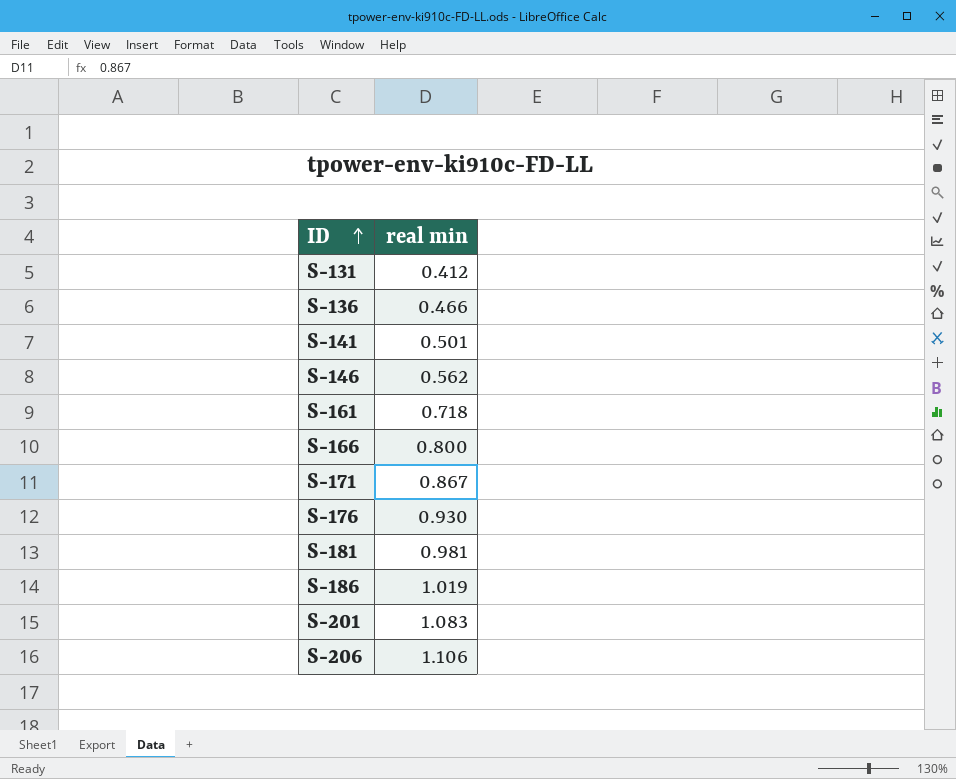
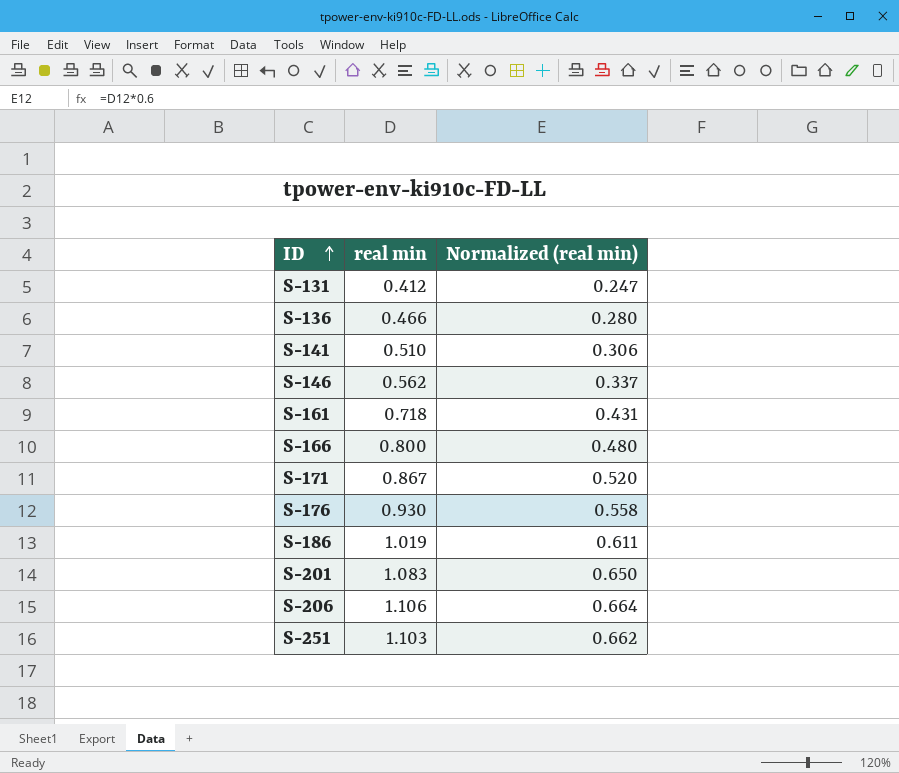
column Normalized (real min) | formula: none -> [real min] * 0.6
row S-181: 0.981 -> none
S-141 | real min: 0.501 -> 0.510
row S-251: none -> 1.103 | 0.662

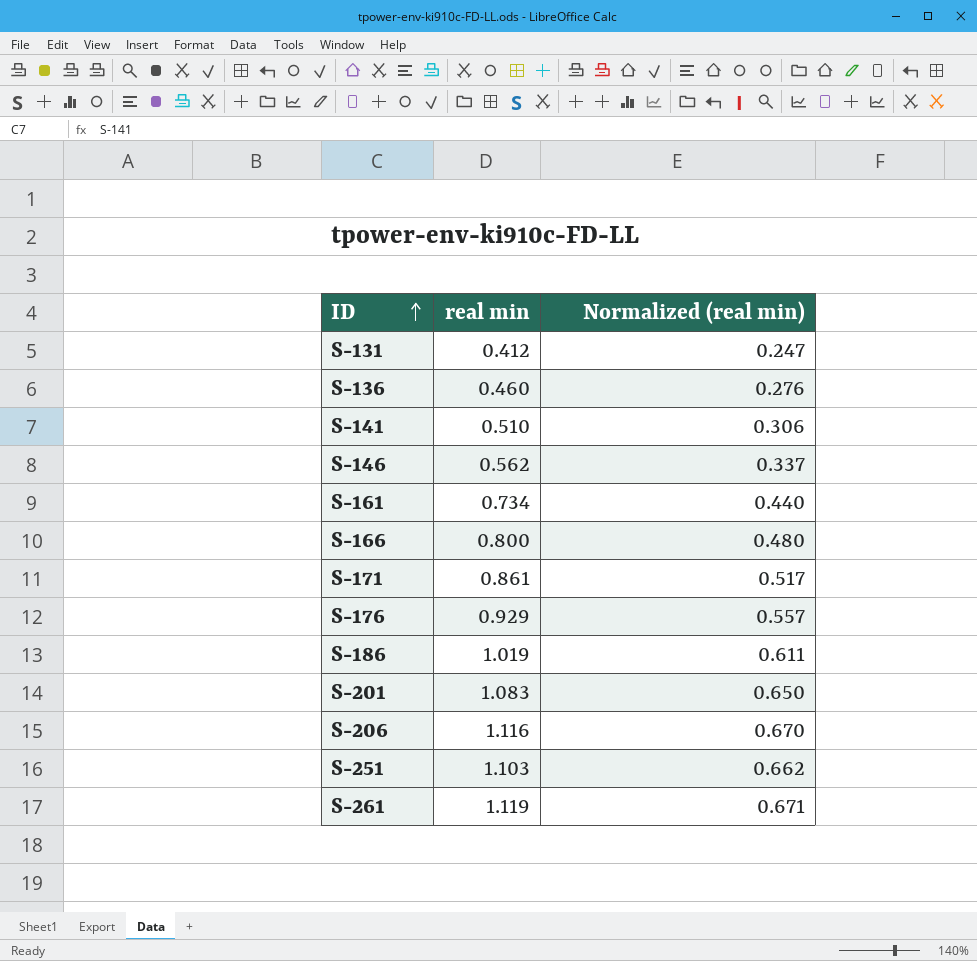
S-136 | real min: 0.466 -> 0.460
S-136 | Normalized (real min): 0.280 -> 0.276
S-161 | real min: 0.718 -> 0.734
S-161 | Normalized (real min): 0.431 -> 0.440
S-171 | real min: 0.867 -> 0.861
S-171 | Normalized (real min): 0.520 -> 0.517
S-176 | real min: 0.930 -> 0.929
S-176 | Normalized (real min): 0.558 -> 0.557
S-206 | real min: 1.106 -> 1.116
S-206 | Normalized (real min): 0.664 -> 0.670
row S-261: none -> 1.119 | 0.671

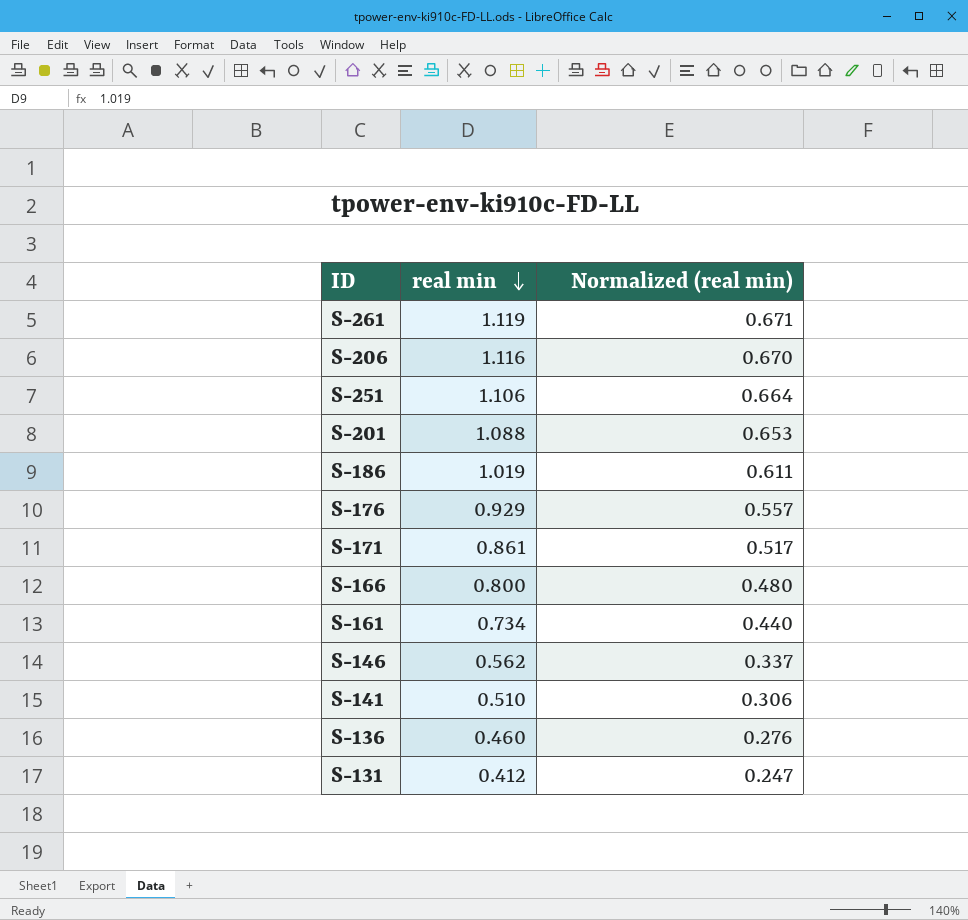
row order: ID ascending -> real min descending
S-251 | real min: 1.103 -> 1.106
S-251 | Normalized (real min): 0.662 -> 0.664
S-201 | real min: 1.083 -> 1.088
S-201 | Normalized (real min): 0.650 -> 0.653

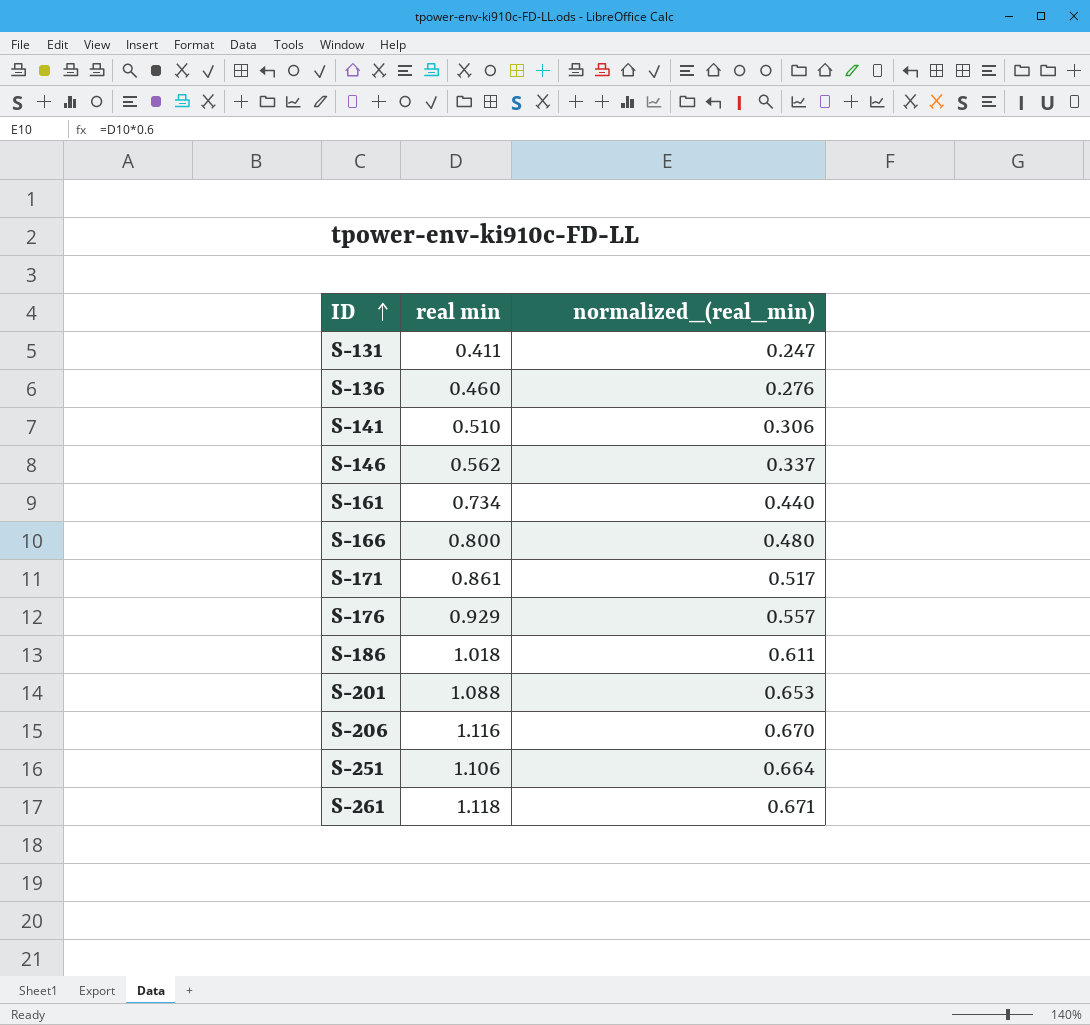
row order: real min descending -> ID ascending
column name: Normalized (real min) -> normalized_(real_min)
S-131 | real min: 0.412 -> 0.411
S-186 | real min: 1.019 -> 1.018
S-261 | real min: 1.119 -> 1.118

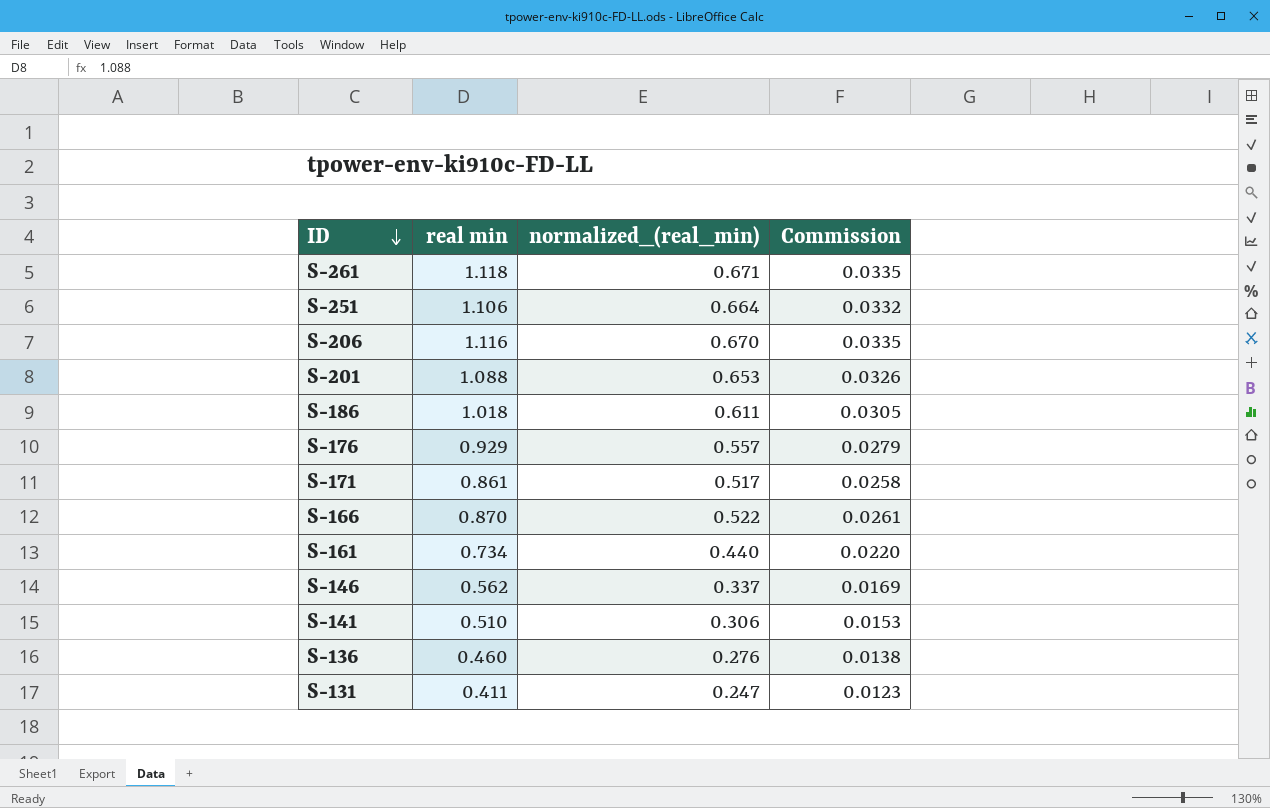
row order: ID ascending -> ID descending
column Commission | formula: none -> [real min] * 0.03
S-166 | real min: 0.800 -> 0.870
S-166 | normalized_(real_min): 0.480 -> 0.522

